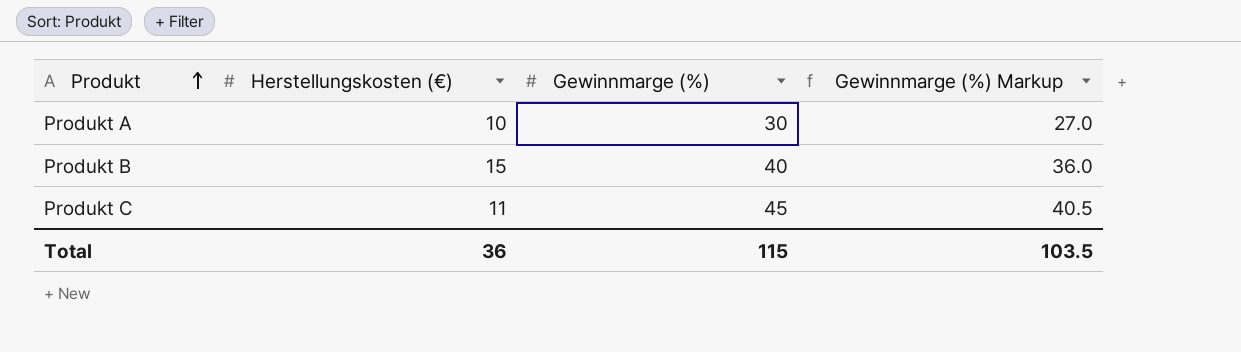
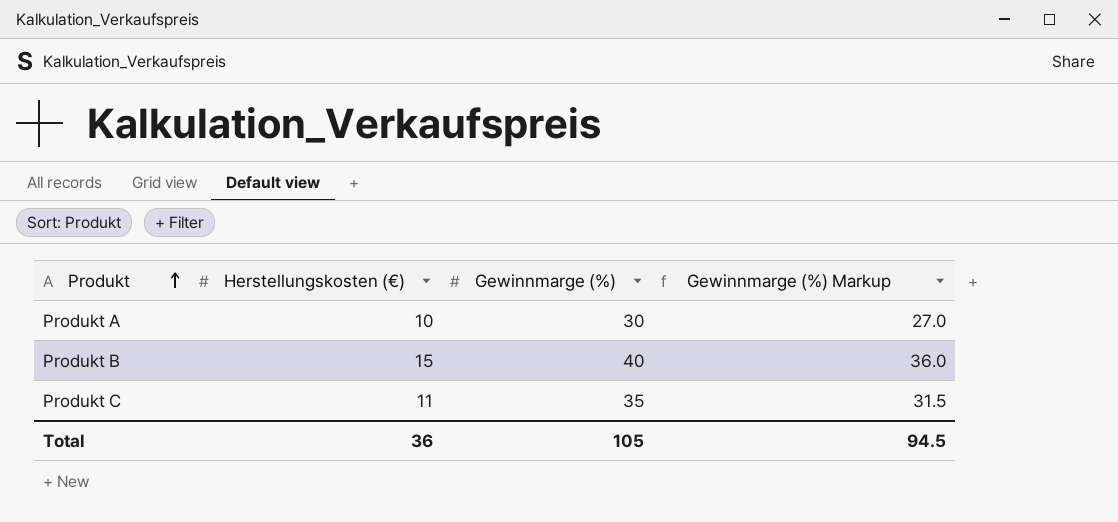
Produkt C | Gewinnmarge (%): 45 -> 35
Produkt C | Gewinnmarge (%) Markup: 40.5 -> 31.5
Total | Gewinnmarge (%): 115 -> 105
Total | Gewinnmarge (%) Markup: 103.5 -> 94.5

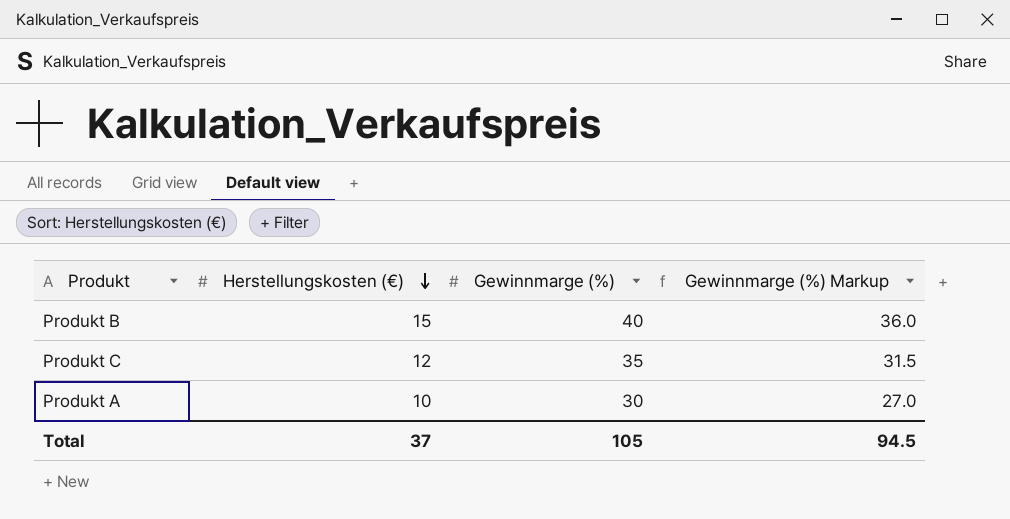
row order: Produkt ascending -> Herstellungskosten (€) descending
Produkt C | Herstellungskosten (€): 11 -> 12
Total | Herstellungskosten (€): 36 -> 37

